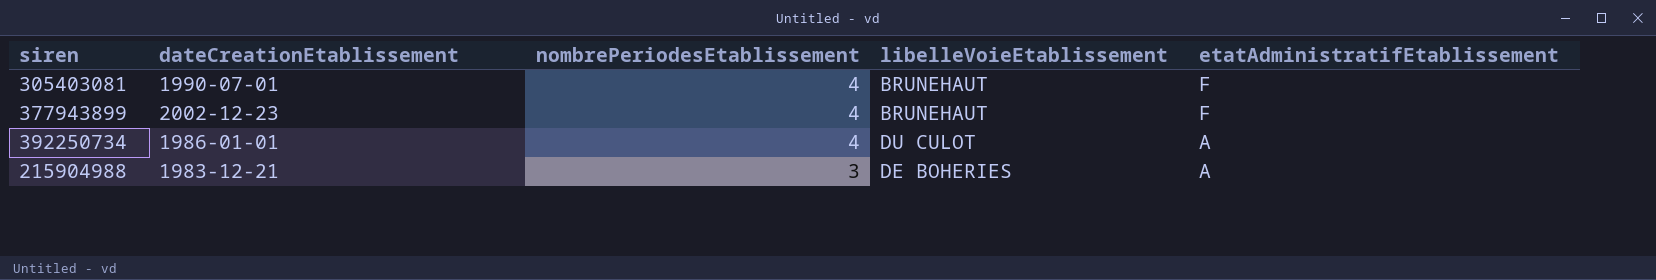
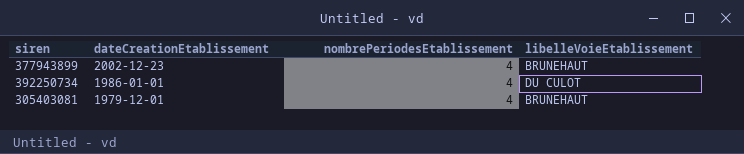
row order: nombrePeriodesEtablissement descending -> dateCreationEtablissement descending
column etatAdministratifEtablissement | position: 5 -> none
row 215904988: 1983-12-21 | 3 | DE BOHERIES | A -> none
305403081 | dateCreationEtablissement: 1990-07-01 -> 1979-12-01

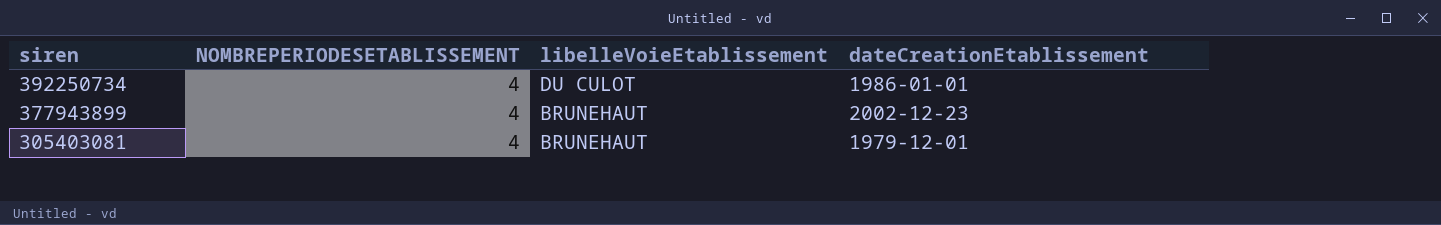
row order: dateCreationEtablissement descending -> siren descending
column name: nombrePeriodesEtablissement -> NOMBREPERIODESETABLISSEMENT
column dateCreationEtablissement | position: 2 -> 4

